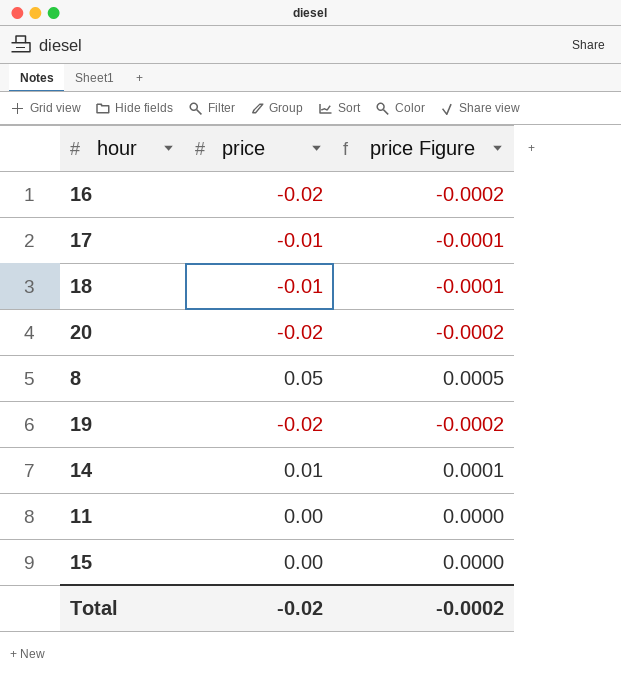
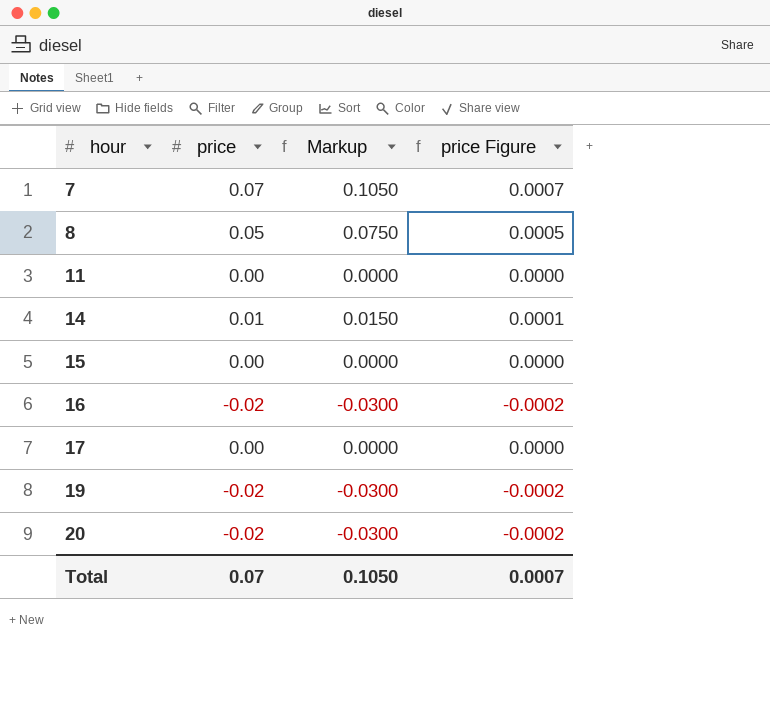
row order: none -> hour ascending
column Markup | formula: none -> [price] * 1.5
row 18: -0.01 | -0.0001 -> none
row 7: none -> 0.07 | 0.1050 | 0.0007
17 | price: -0.01 -> 0.00
17 | price Figure: -0.0001 -> 0.0000
Total | price: -0.02 -> 0.07
Total | price Figure: -0.0002 -> 0.0007

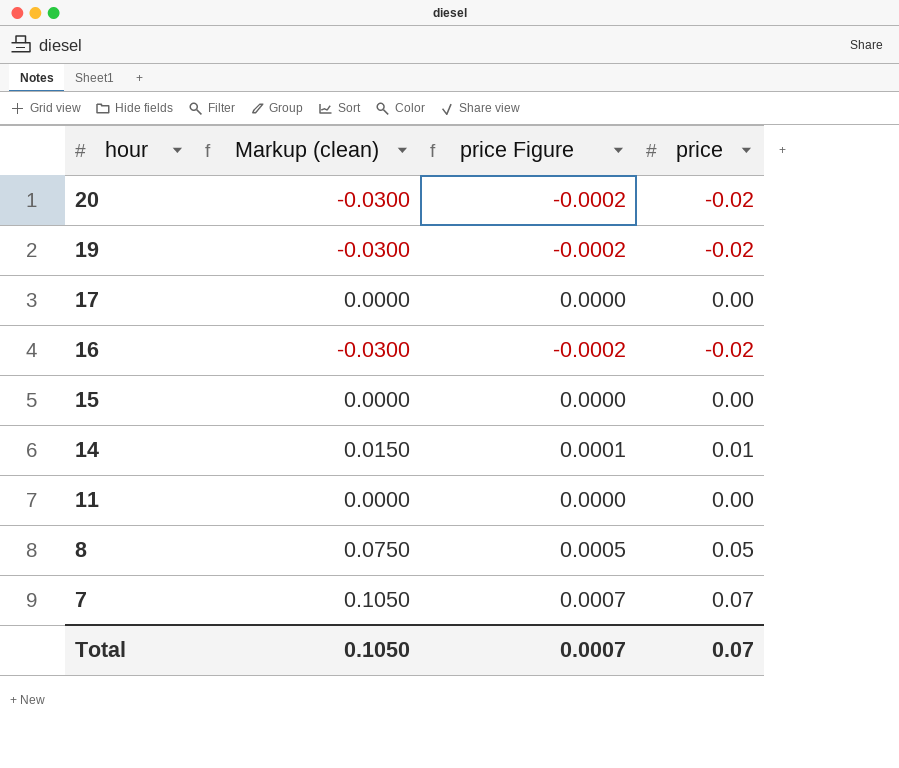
row order: hour ascending -> hour descending
column name: Markup -> Markup (clean)
column price | position: 2 -> 4

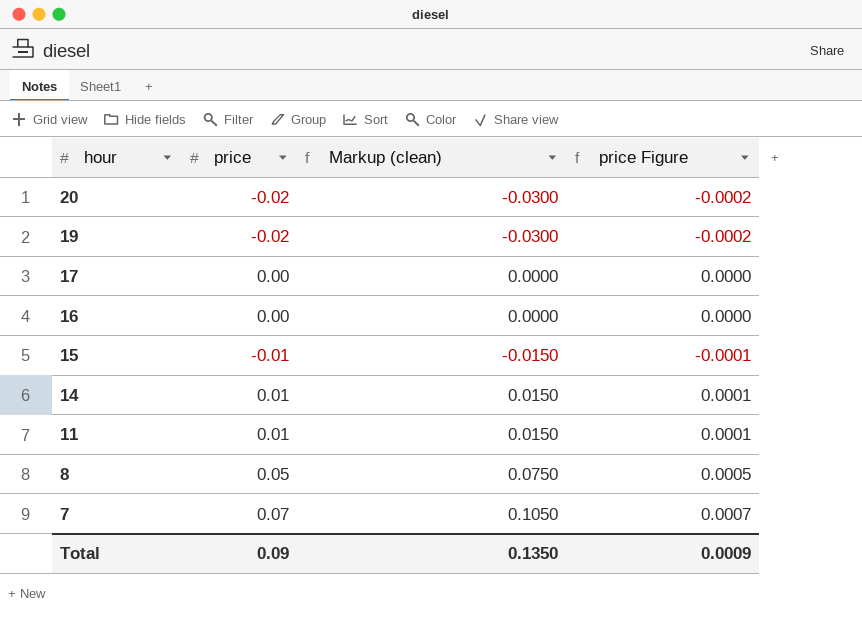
column price | position: 4 -> 2
16 | price: -0.02 -> 0.00
16 | Markup (clean): -0.0300 -> 0.0000
16 | price Figure: -0.0002 -> 0.0000
15 | price: 0.00 -> -0.01
15 | Markup (clean): 0.0000 -> -0.0150
15 | price Figure: 0.0000 -> -0.0001
11 | price: 0.00 -> 0.01
11 | Markup (clean): 0.0000 -> 0.0150
11 | price Figure: 0.0000 -> 0.0001
Total | price: 0.07 -> 0.09
Total | Markup (clean): 0.1050 -> 0.1350
Total | price Figure: 0.0007 -> 0.0009

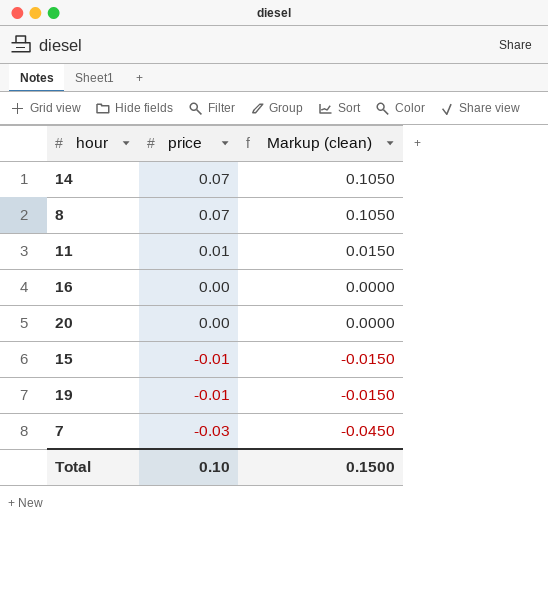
row order: hour descending -> price descending
column price Figure | formula: [price] * 0.01 -> none
row 17: 0.00 | 0.0000 | 0.0000 -> none
14 | price: 0.01 -> 0.07
14 | Markup (clean): 0.0150 -> 0.1050
8 | price: 0.05 -> 0.07
8 | Markup (clean): 0.0750 -> 0.1050
20 | price: -0.02 -> 0.00
20 | Markup (clean): -0.0300 -> 0.0000
19 | price: -0.02 -> -0.01
19 | Markup (clean): -0.0300 -> -0.0150
7 | price: 0.07 -> -0.03
7 | Markup (clean): 0.1050 -> -0.0450
Total | price: 0.09 -> 0.10
Total | Markup (clean): 0.1350 -> 0.1500

